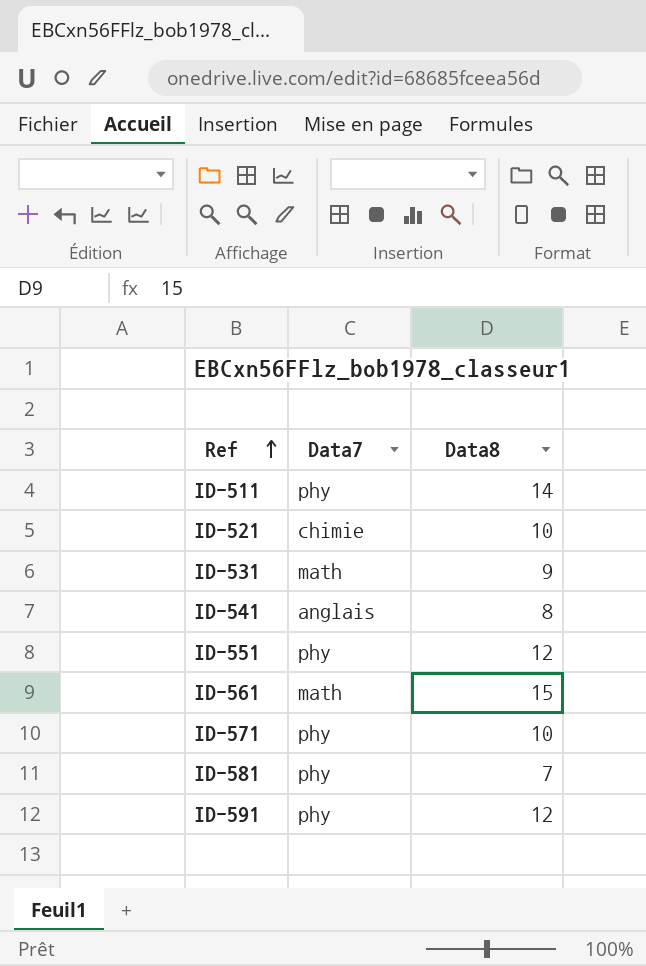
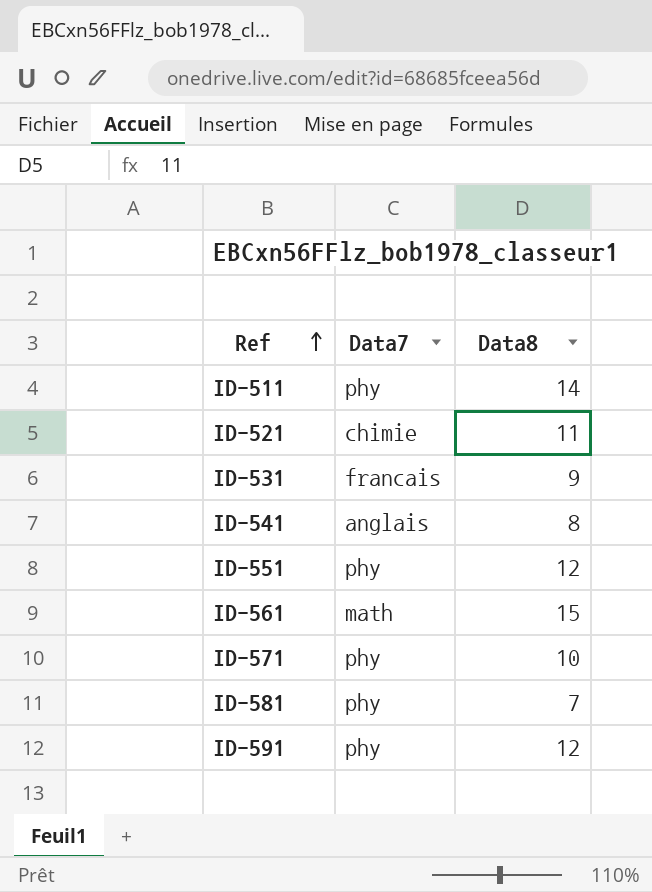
ID-521 | Data8: 10 -> 11
ID-531 | Data7: math -> francais

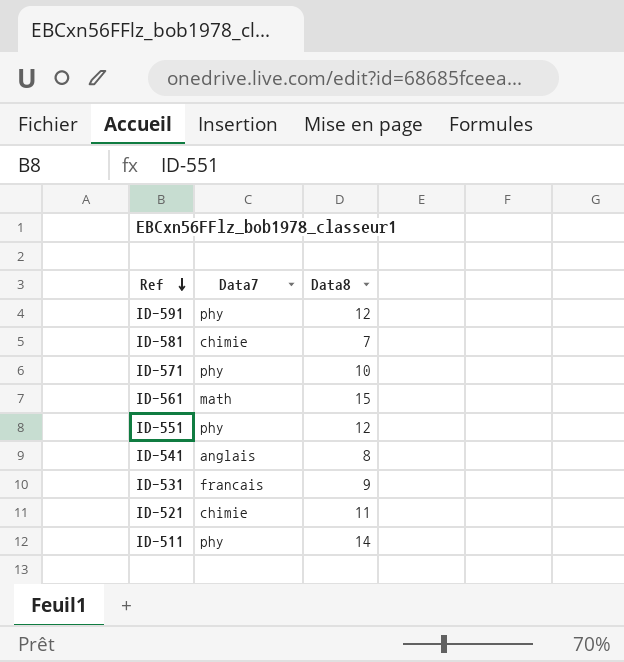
row order: Ref ascending -> Ref descending
ID-581 | Data7: phy -> chimie

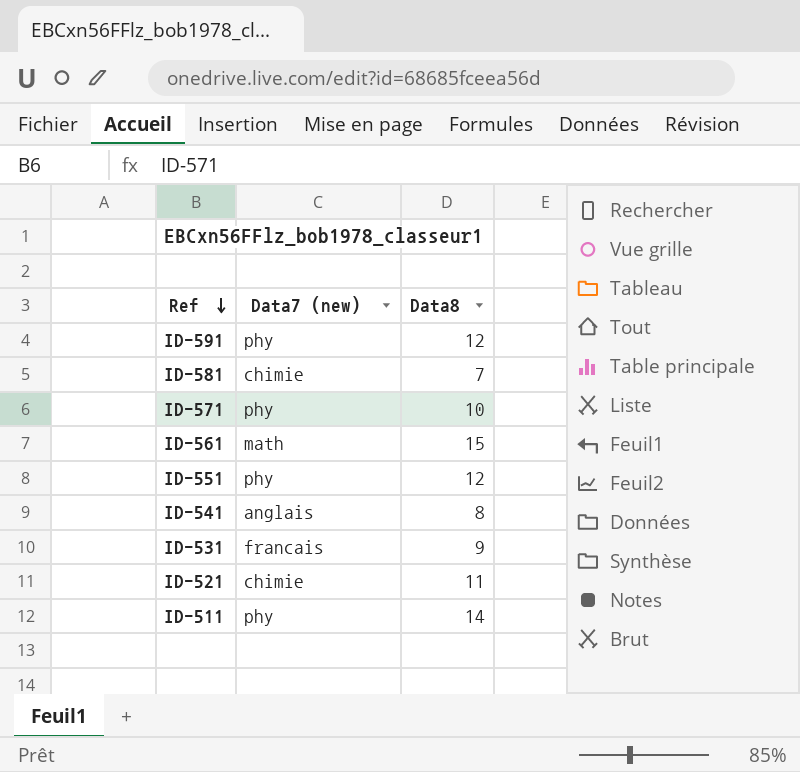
column name: Data7 -> Data7 (new)

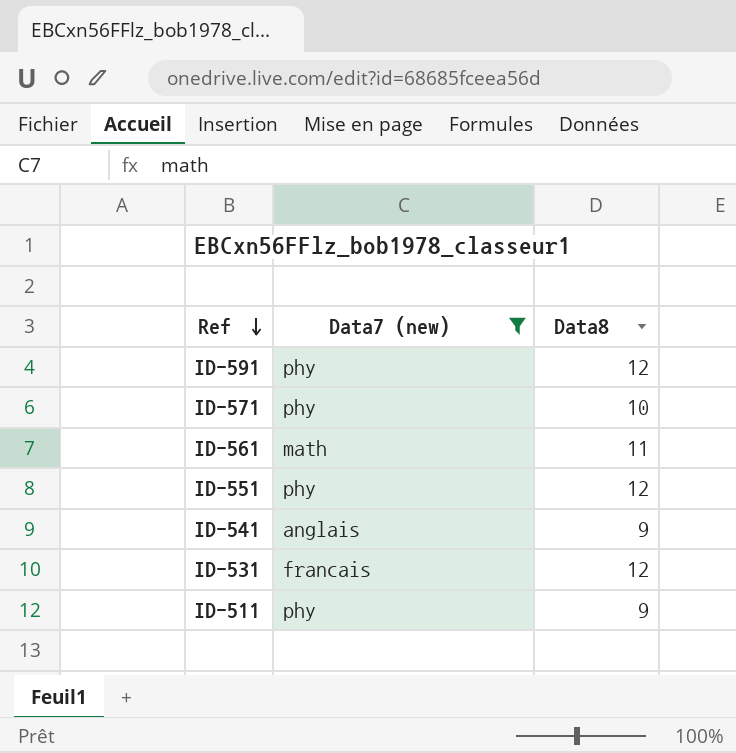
filter: none -> Data7 (new) != chimie
ID-561 | Data8: 15 -> 11
ID-541 | Data8: 8 -> 9
ID-531 | Data8: 9 -> 12
ID-511 | Data8: 14 -> 9

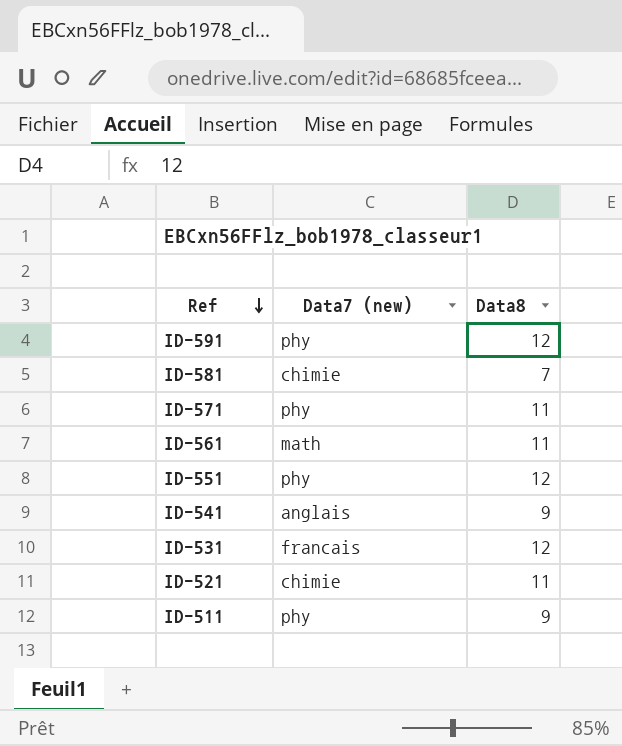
filter: Data7 (new) != chimie -> none
ID-571 | Data8: 10 -> 11

